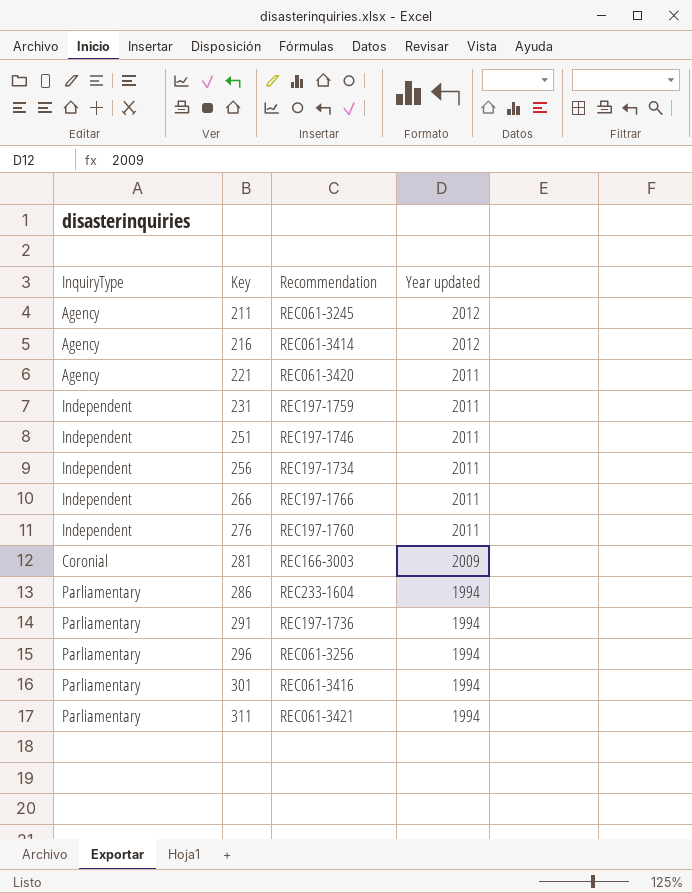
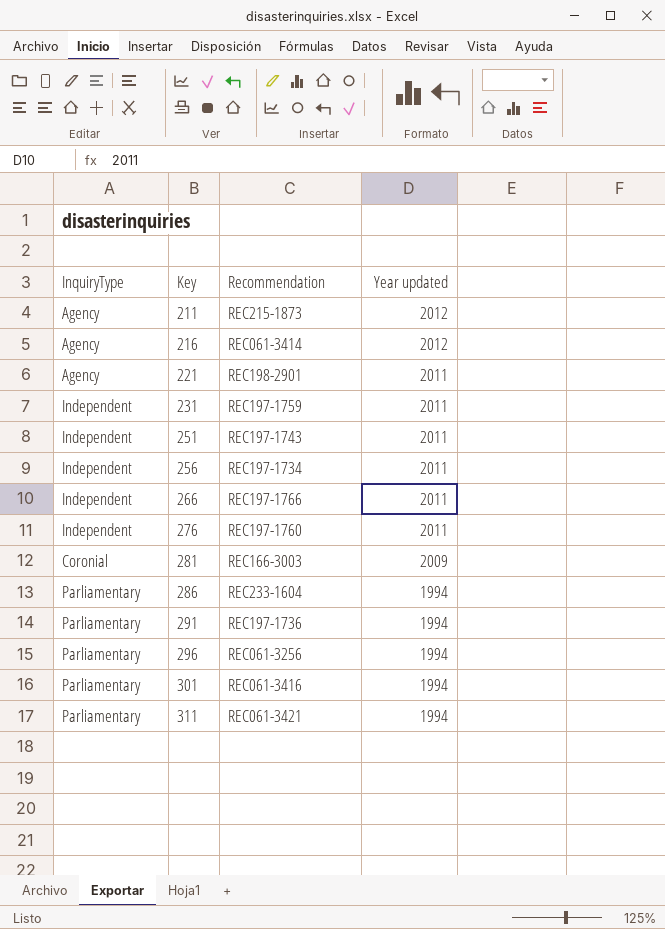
211 | Recommendation: REC061-3245 -> REC215-1873
221 | Recommendation: REC061-3420 -> REC198-2901
251 | Recommendation: REC197-1746 -> REC197-1743

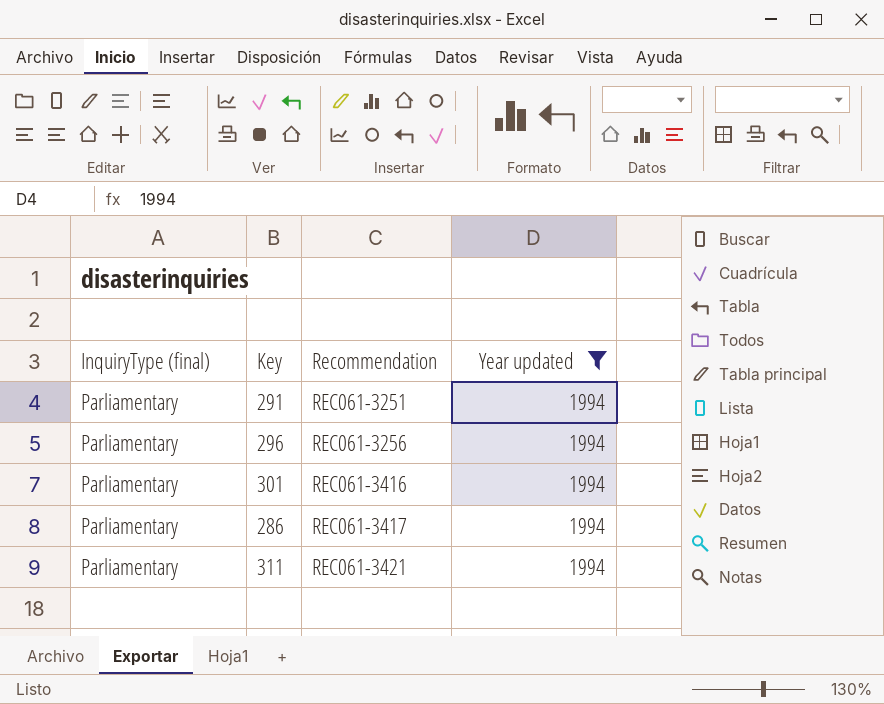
filter: none -> Year updated = 1994
row order: Key ascending -> Recommendation ascending
column name: InquiryType -> InquiryType (final)
291 | Recommendation: REC197-1736 -> REC061-3251
286 | Recommendation: REC233-1604 -> REC061-3417

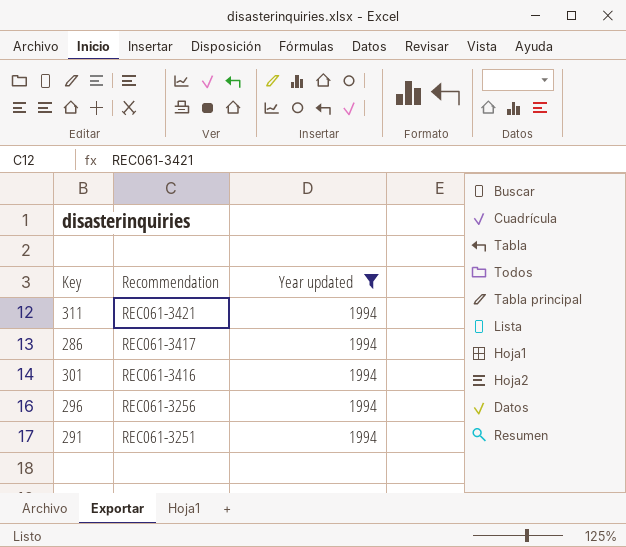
row order: Recommendation ascending -> Recommendation descending
column InquiryType (final) | position: 1 -> none

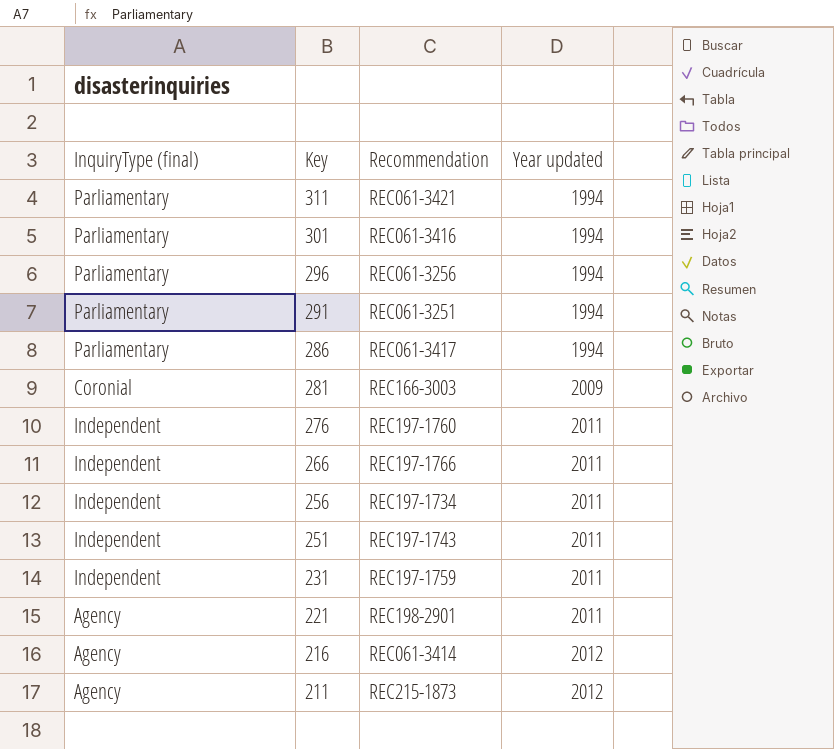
filter: Year updated = 1994 -> none
row order: Recommendation descending -> Key descending
column InquiryType (final) | position: none -> 1

